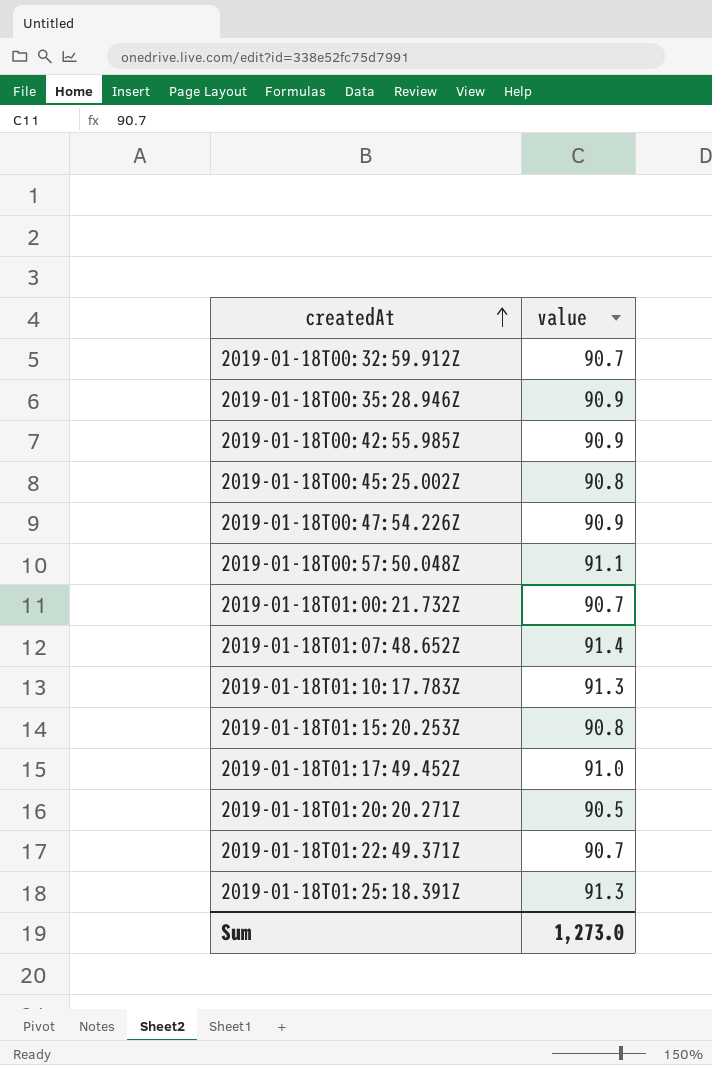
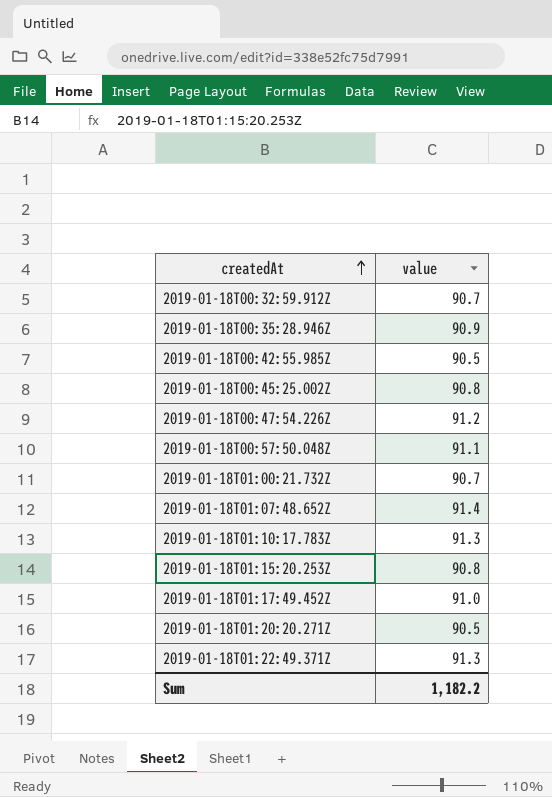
row 2019-01-18T01:25:18.391Z: 91.3 -> none
2019-01-18T00:42:55.985Z | value: 90.9 -> 90.5
2019-01-18T00:47:54.226Z | value: 90.9 -> 91.2
2019-01-18T01:22:49.371Z | value: 90.7 -> 91.3
Sum | value: 1,273.0 -> 1,182.2

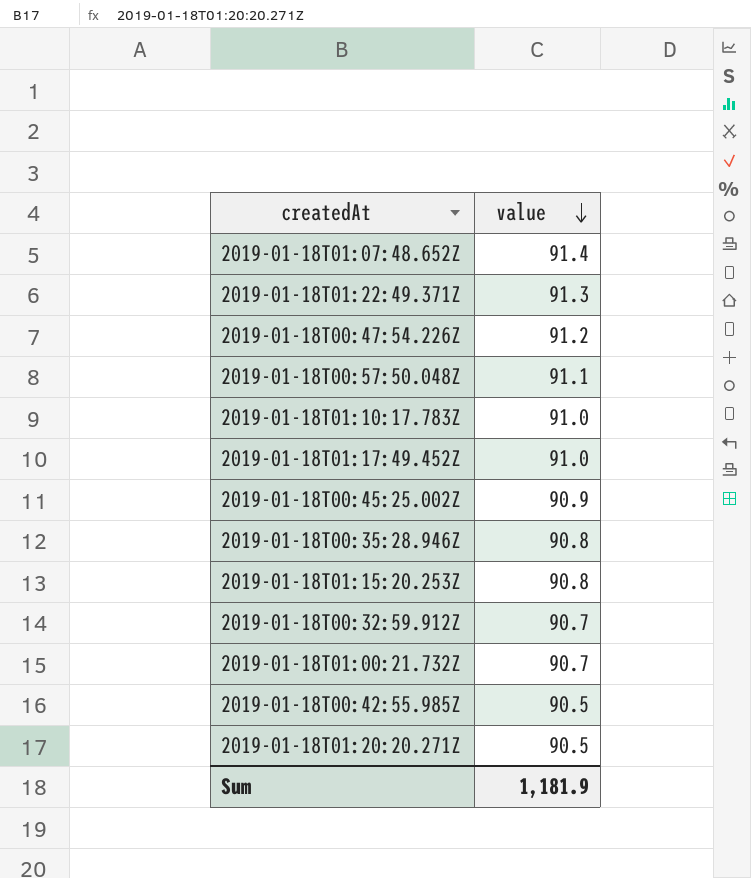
row order: createdAt ascending -> value descending
2019-01-18T01:10:17.783Z | value: 91.3 -> 91.0
2019-01-18T00:45:25.002Z | value: 90.8 -> 90.9
2019-01-18T00:35:28.946Z | value: 90.9 -> 90.8
Sum | value: 1,182.2 -> 1,181.9

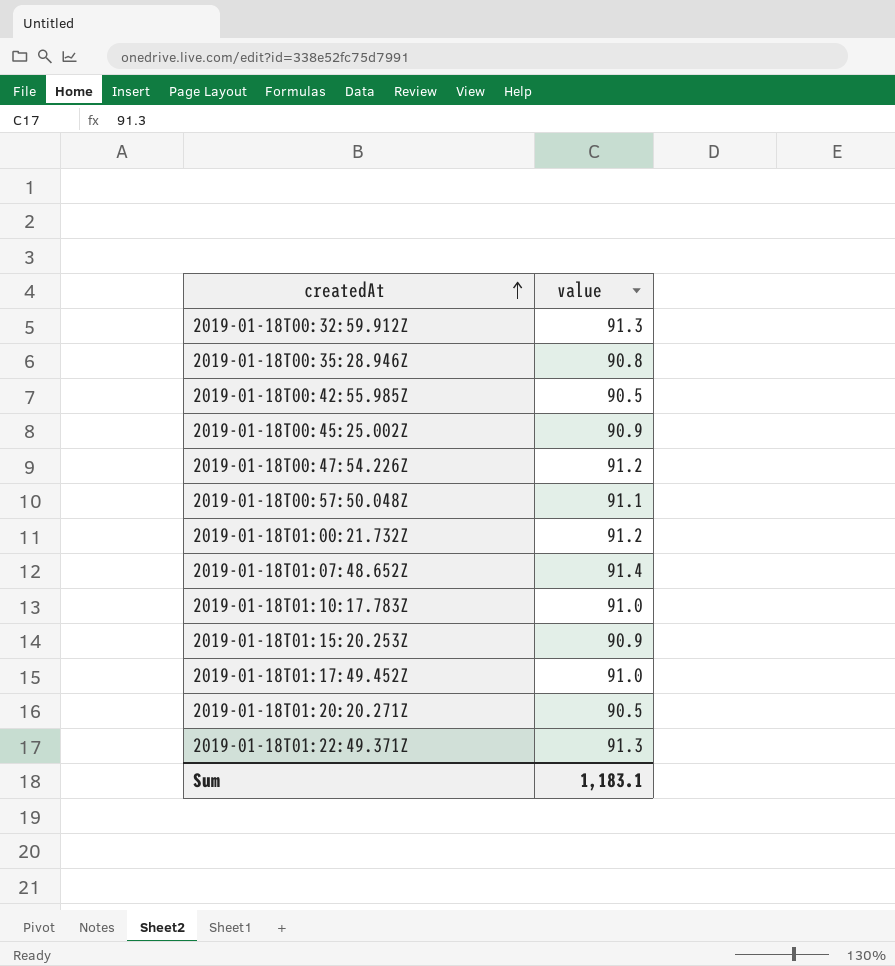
row order: value descending -> createdAt ascending
2019-01-18T00:32:59.912Z | value: 90.7 -> 91.3
2019-01-18T01:00:21.732Z | value: 90.7 -> 91.2
2019-01-18T01:15:20.253Z | value: 90.8 -> 90.9
Sum | value: 1,181.9 -> 1,183.1

